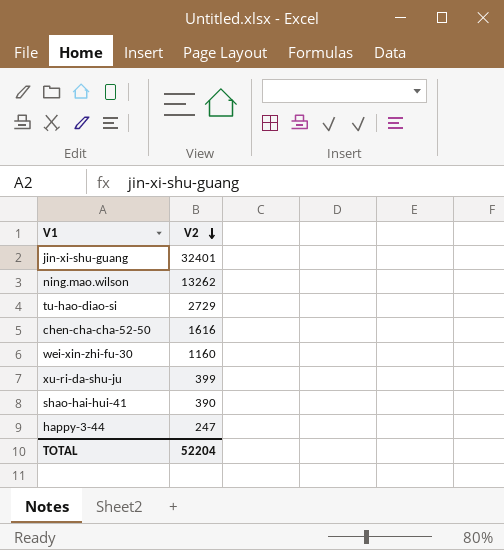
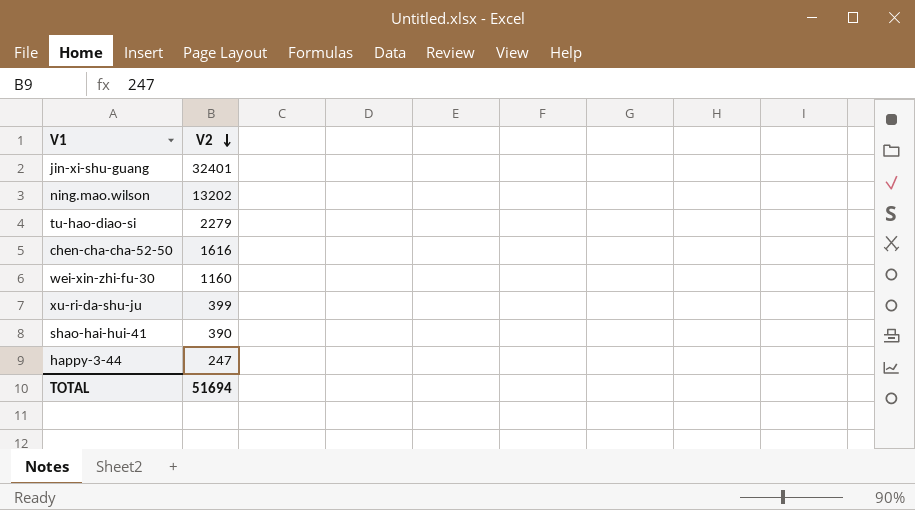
ning.mao.wilson | V2: 13262 -> 13202
tu-hao-diao-si | V2: 2729 -> 2279
TOTAL | V2: 52204 -> 51694

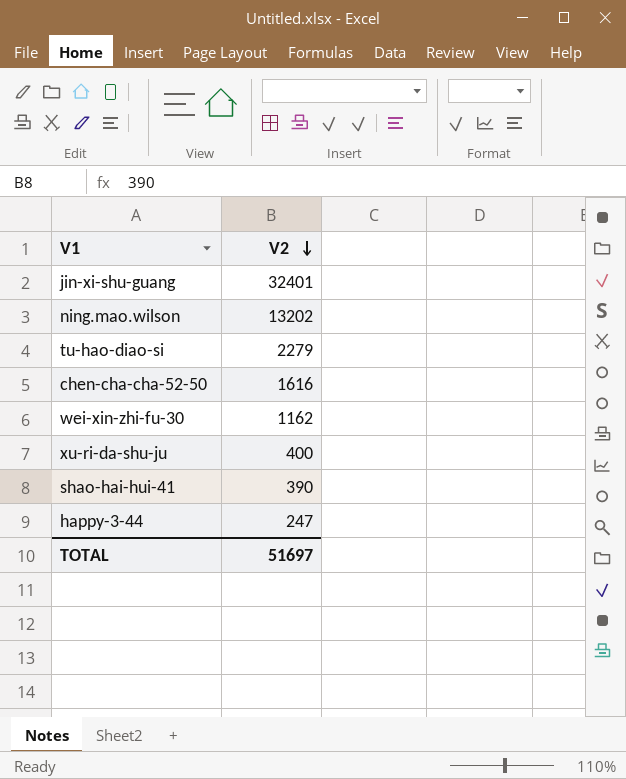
wei-xin-zhi-fu-30 | V2: 1160 -> 1162
xu-ri-da-shu-ju | V2: 399 -> 400
TOTAL | V2: 51694 -> 51697

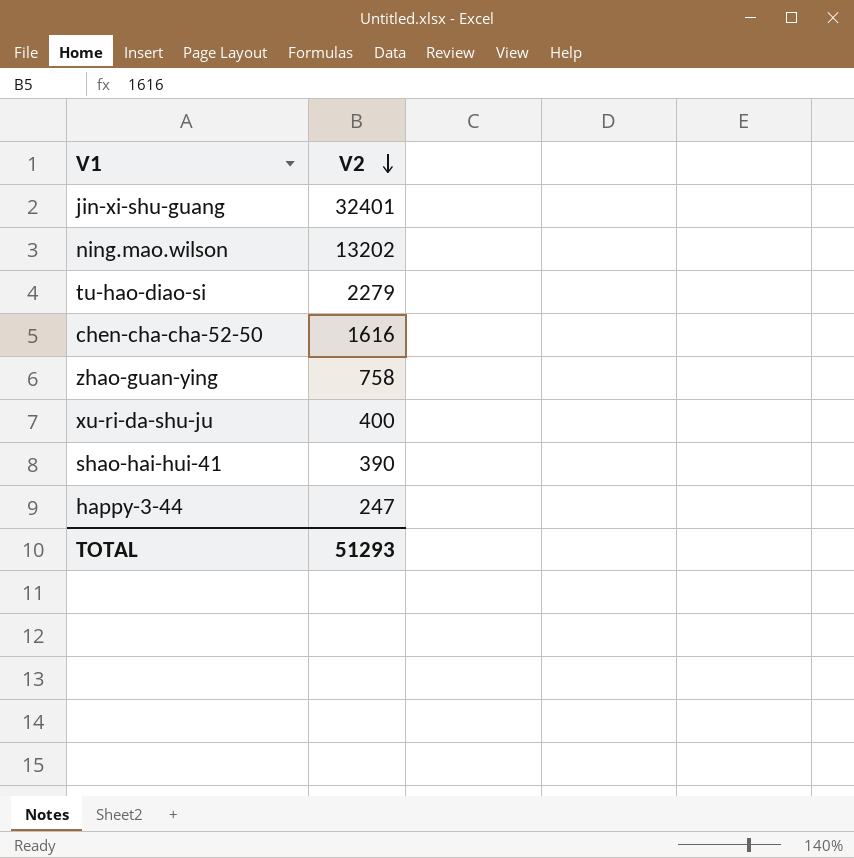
row wei-xin-zhi-fu-30: 1162 -> none
row zhao-guan-ying: none -> 758
TOTAL | V2: 51697 -> 51293

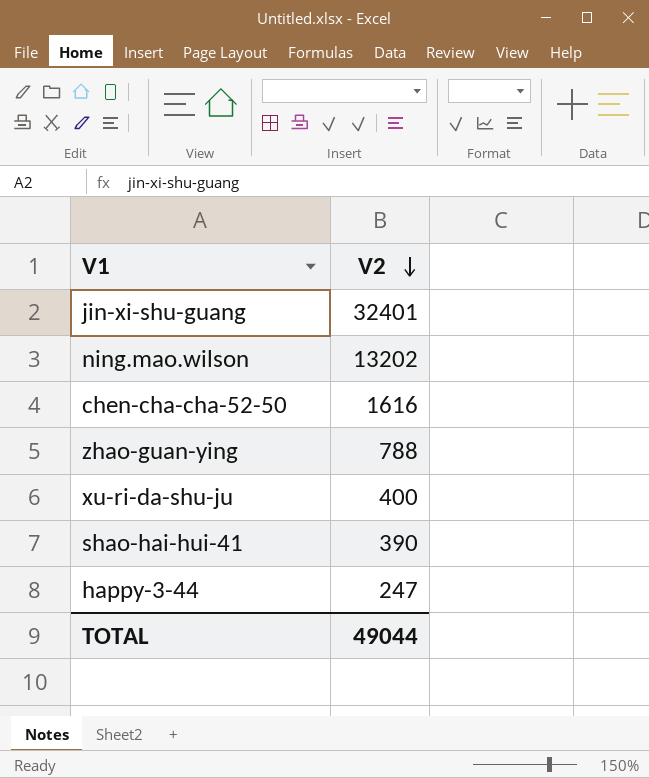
row tu-hao-diao-si: 2279 -> none
zhao-guan-ying | V2: 758 -> 788
TOTAL | V2: 51293 -> 49044

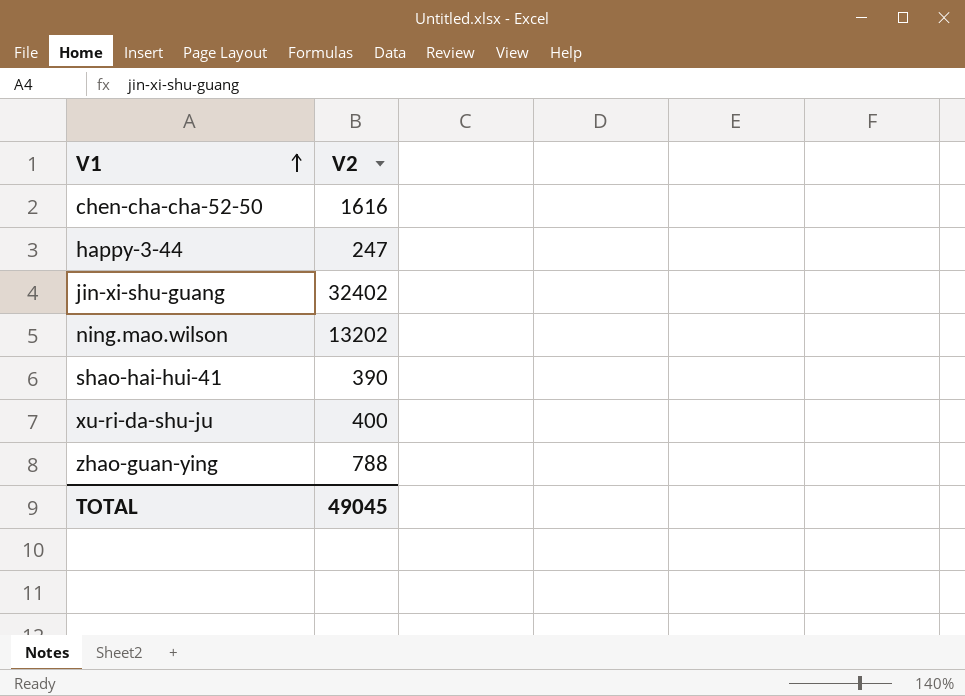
row order: V2 descending -> V1 ascending
jin-xi-shu-guang | V2: 32401 -> 32402
TOTAL | V2: 49044 -> 49045

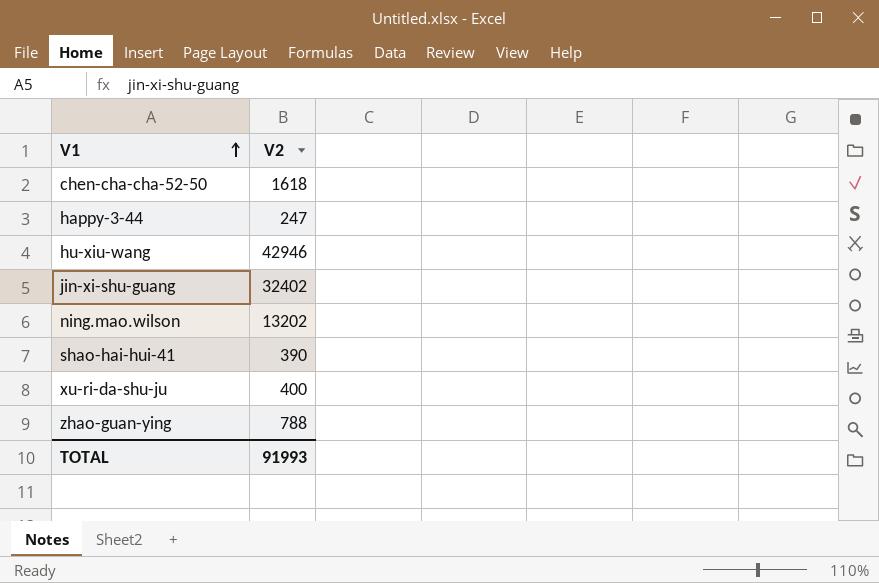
chen-cha-cha-52-50 | V2: 1616 -> 1618
row hu-xiu-wang: none -> 42946
TOTAL | V2: 49045 -> 91993

